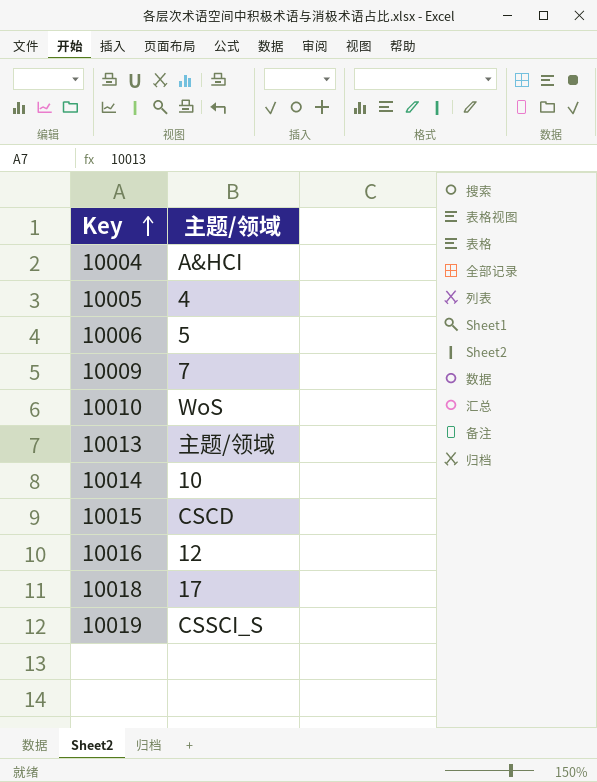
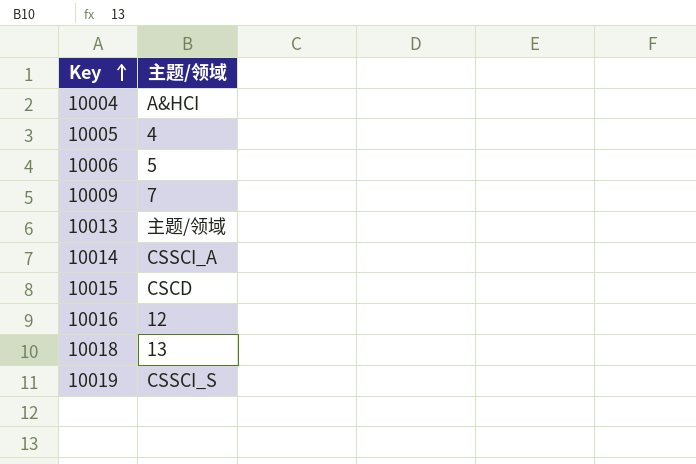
row 10010: WoS -> none
10014 | 主题/领域: 10 -> CSSCI_A
10018 | 主题/领域: 17 -> 13

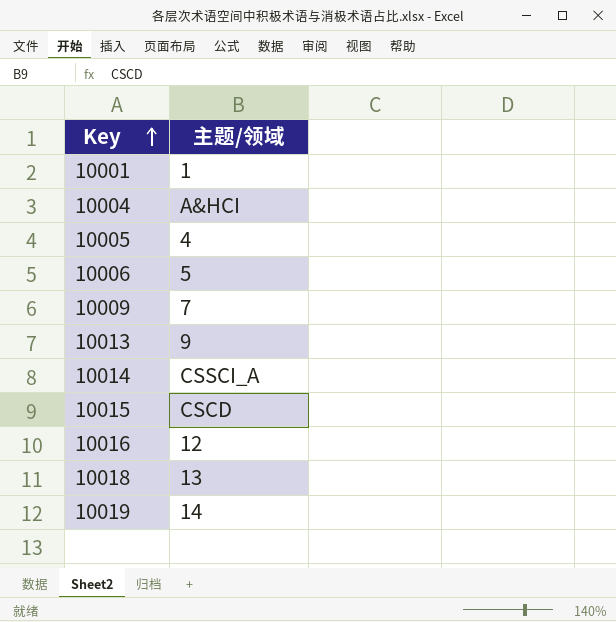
row 10001: none -> 1
10013 | 主题/领域: 主题/领域 -> 9
10019 | 主题/领域: CSSCI_S -> 14

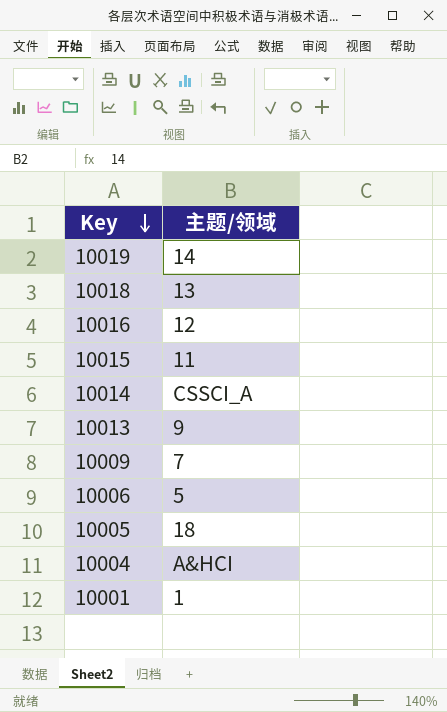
row order: Key ascending -> Key descending
10015 | 主题/领域: CSCD -> 11
10005 | 主题/领域: 4 -> 18

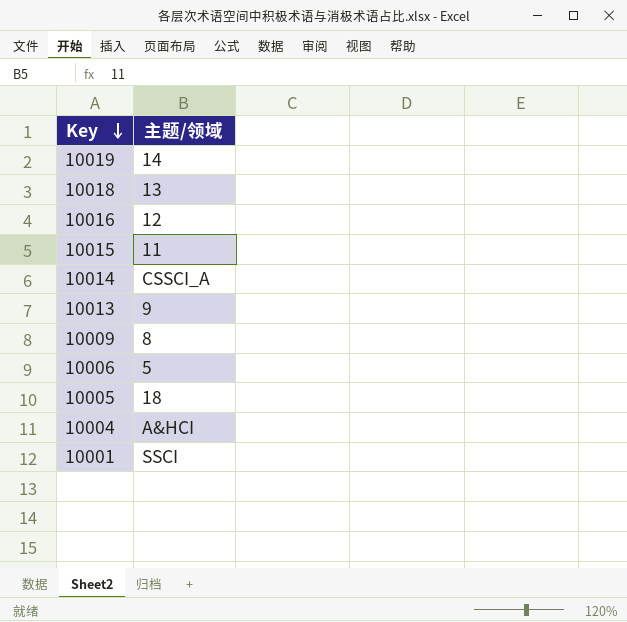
10009 | 主题/领域: 7 -> 8
10001 | 主题/领域: 1 -> SSCI

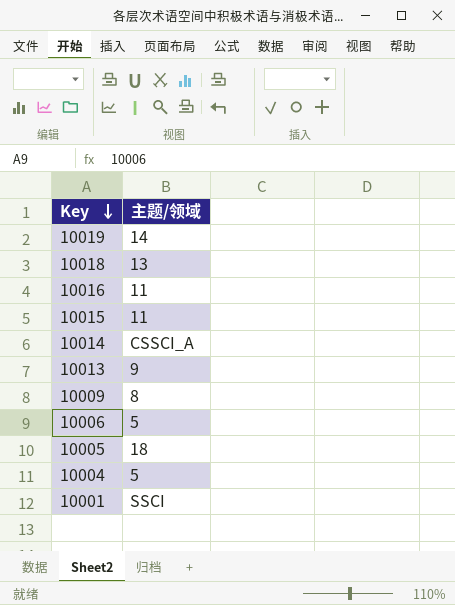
10016 | 主题/领域: 12 -> 11
10004 | 主题/领域: A&HCI -> 5

